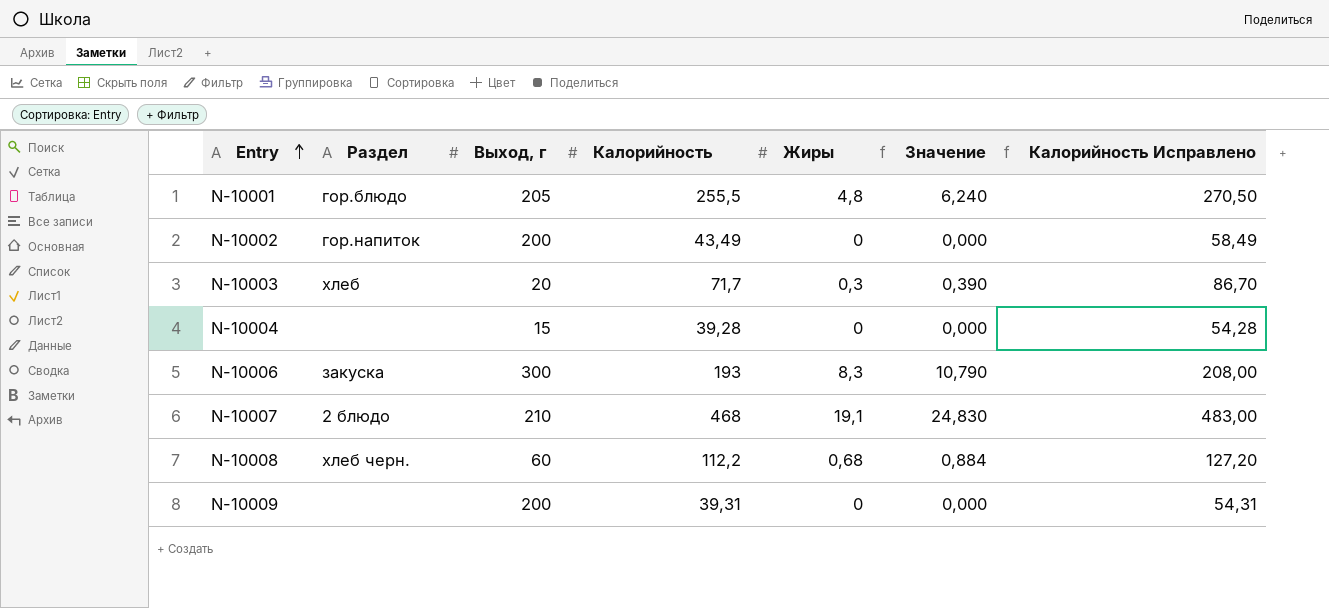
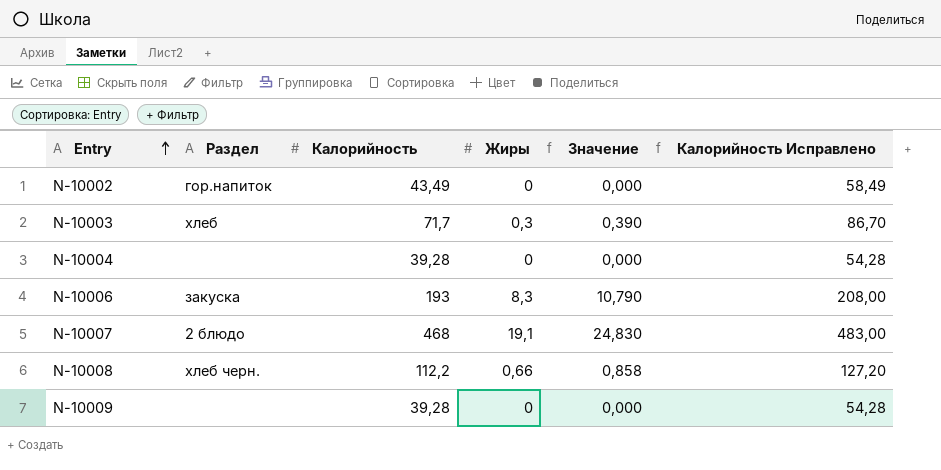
column Выход, г | position: 3 -> none
row N-10001: гор.блюдо | 205 | 255,5 | 4,8 | 6,240 | 270,50 -> none
N-10008 | Жиры: 0,68 -> 0,66
N-10008 | Значение: 0,884 -> 0,858
N-10009 | Калорийность: 39,31 -> 39,28
N-10009 | Калорийность Исправлено: 54,31 -> 54,28

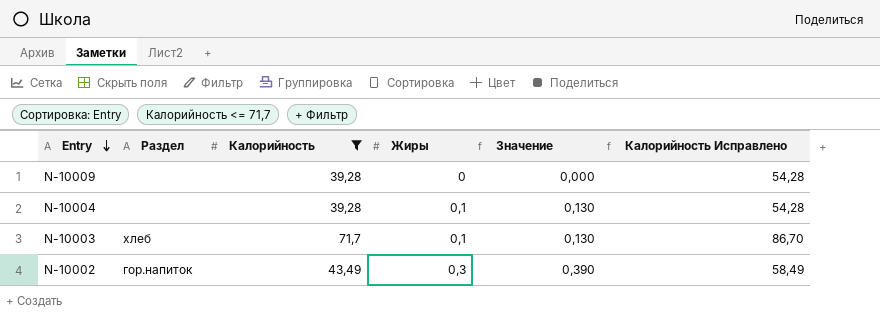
filter: none -> Калорийность <= 71,7
row order: Entry ascending -> Entry descending
N-10004 | Жиры: 0 -> 0,1
N-10004 | Значение: 0,000 -> 0,130
N-10003 | Жиры: 0,3 -> 0,1
N-10003 | Значение: 0,390 -> 0,130
N-10002 | Жиры: 0 -> 0,3
N-10002 | Значение: 0,000 -> 0,390

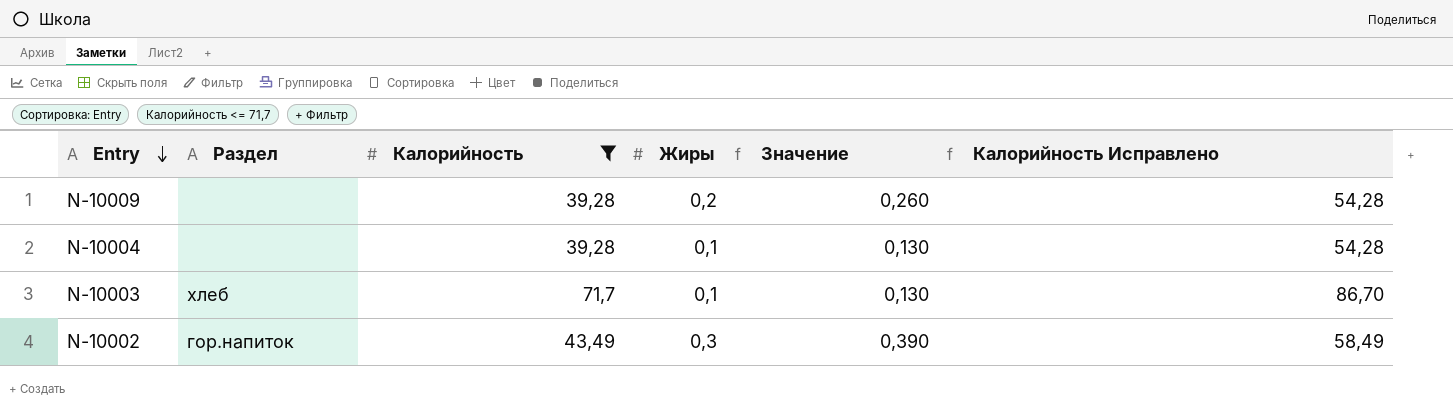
N-10009 | Жиры: 0 -> 0,2
N-10009 | Значение: 0,000 -> 0,260

